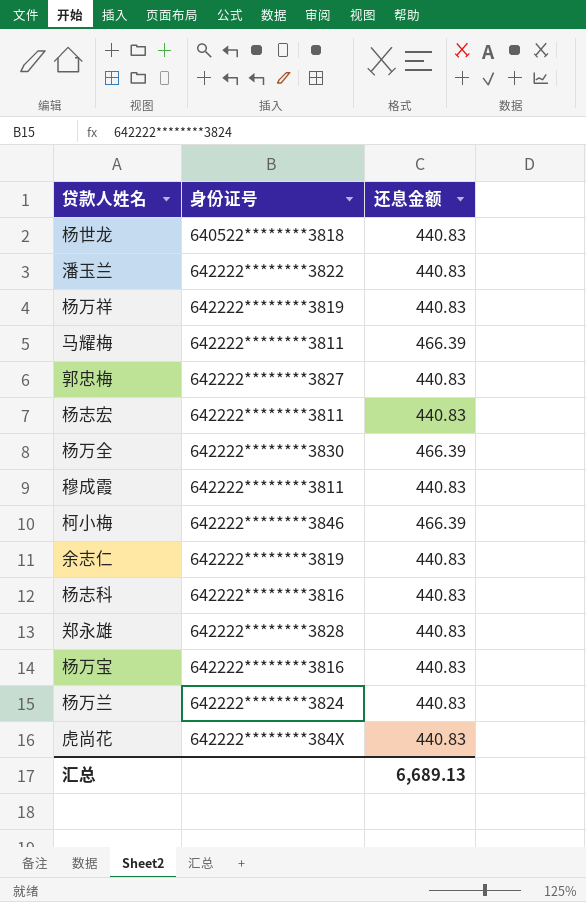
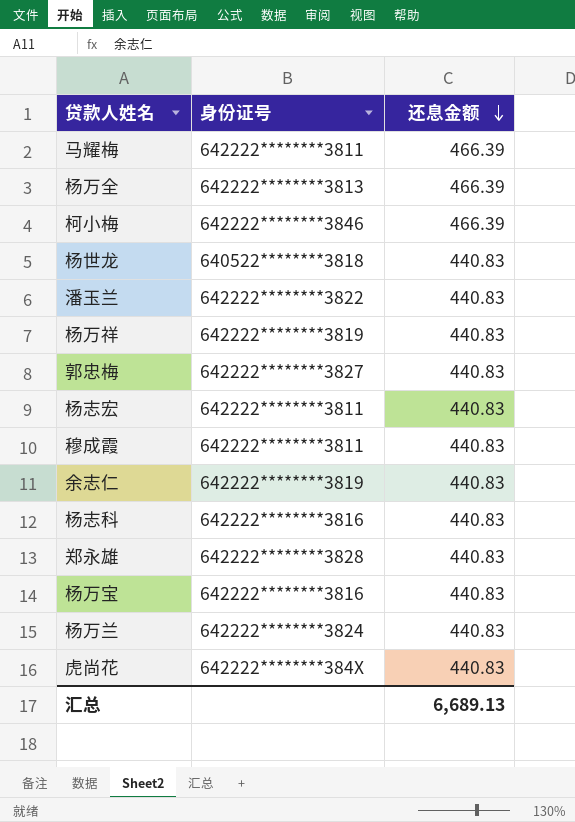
row order: none -> 还息金额 descending
杨万全 | 身份证号: 642222********3830 -> 642222********3813

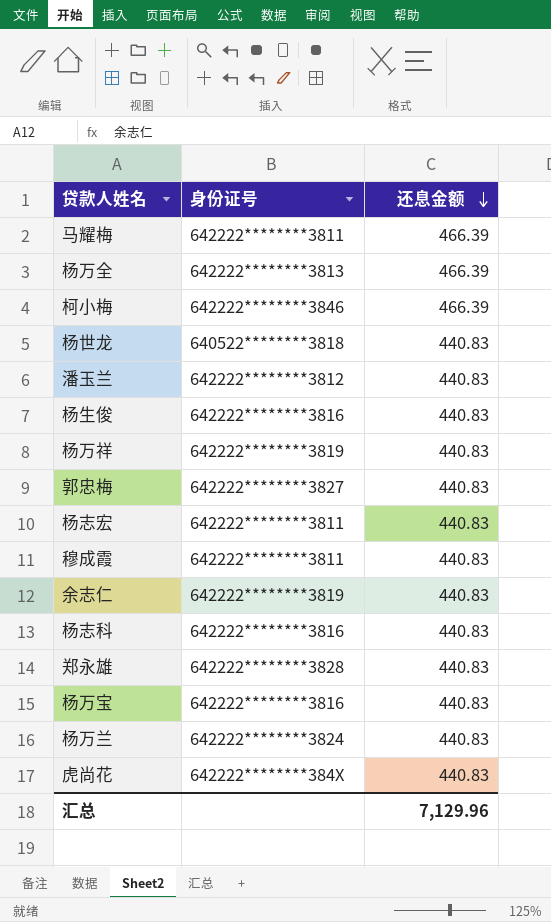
潘玉兰 | 身份证号: 642222********3822 -> 642222********3812
row 杨生俊: none -> 642222********3816 | 440.83
汇总 | 还息金额: 6,689.13 -> 7,129.96

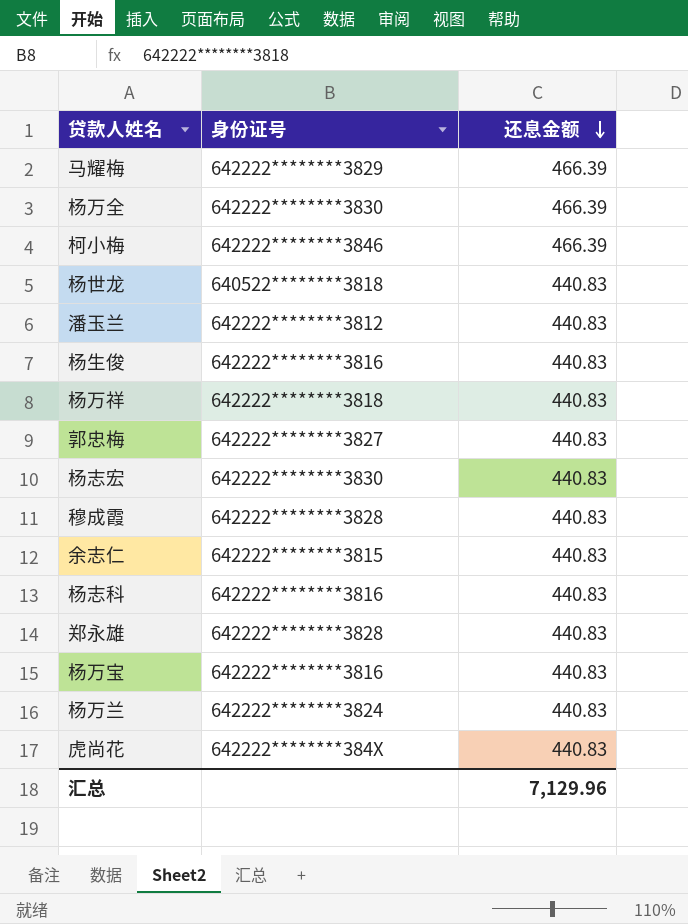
马耀梅 | 身份证号: 642222********3811 -> 642222********3829
杨万全 | 身份证号: 642222********3813 -> 642222********3830
杨万祥 | 身份证号: 642222********3819 -> 642222********3818
杨志宏 | 身份证号: 642222********3811 -> 642222********3830
穆成霞 | 身份证号: 642222********3811 -> 642222********3828
余志仁 | 身份证号: 642222********3819 -> 642222********3815

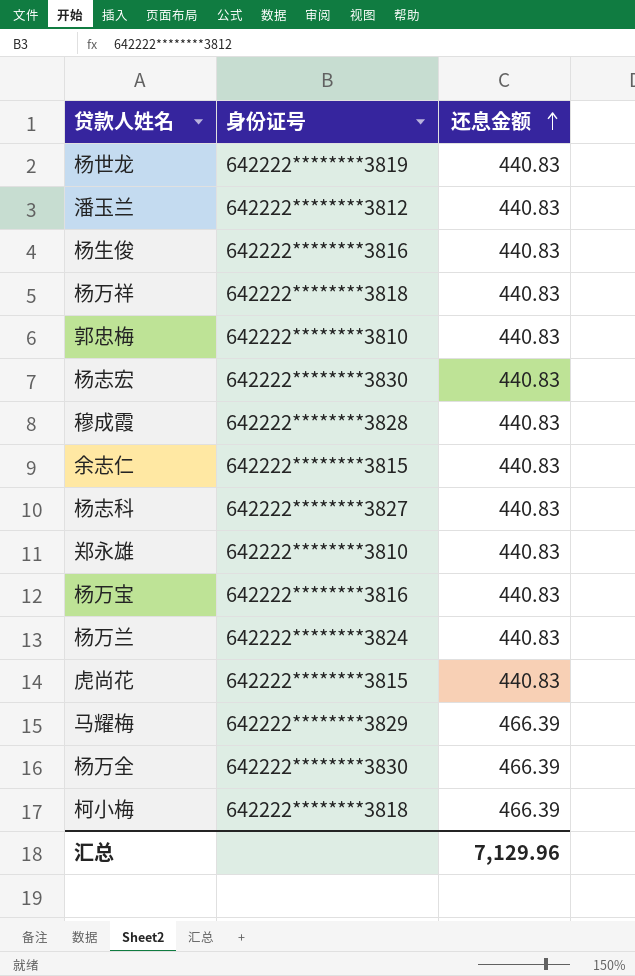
row order: 还息金额 descending -> 还息金额 ascending
杨世龙 | 身份证号: 640522********3818 -> 642222********3819
郭忠梅 | 身份证号: 642222********3827 -> 642222********3810
杨志科 | 身份证号: 642222********3816 -> 642222********3827
郑永雄 | 身份证号: 642222********3828 -> 642222********3810
虎尚花 | 身份证号: 642222********384X -> 642222********3815
柯小梅 | 身份证号: 642222********3846 -> 642222********3818

